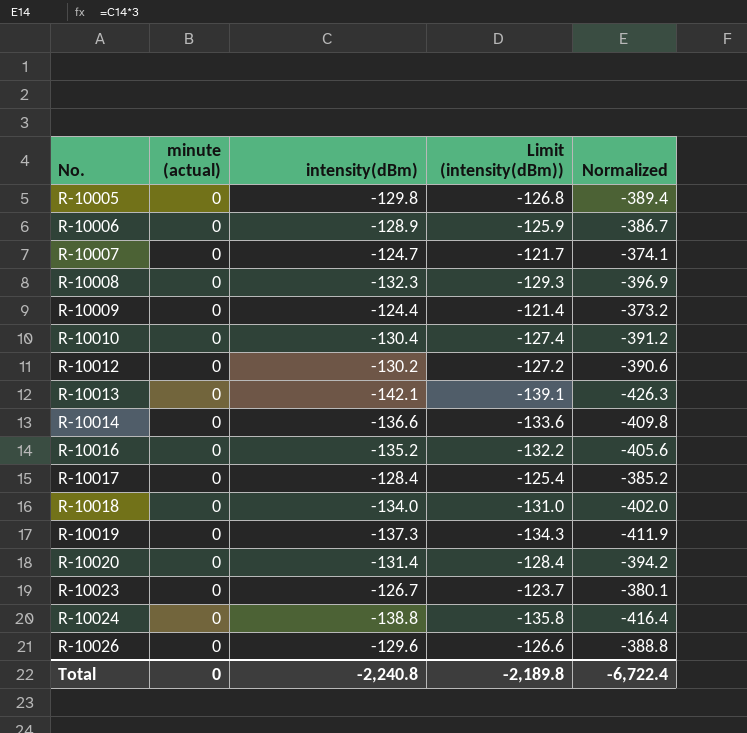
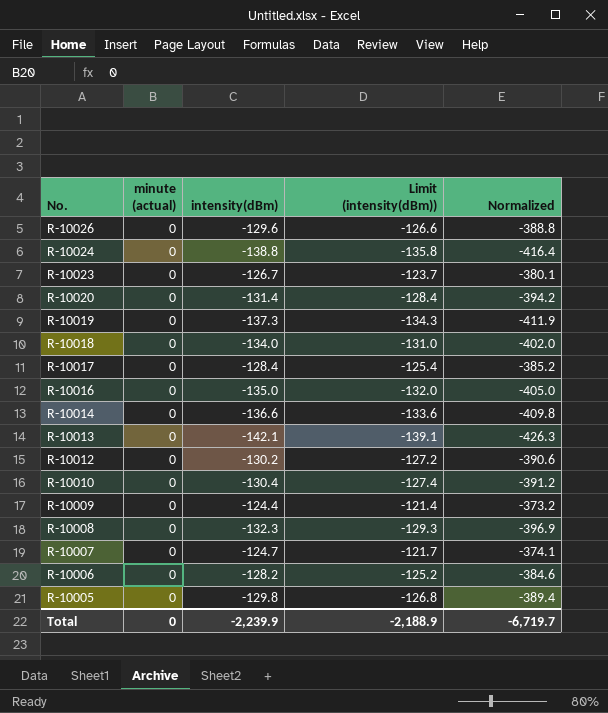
row order: No. ascending -> No. descending
R-10016 | intensity(dBm): -135.2 -> -135.0
R-10016 | Limit (intensity(dBm)): -132.2 -> -132.0
R-10016 | Normalized: -405.6 -> -405.0
R-10006 | intensity(dBm): -128.9 -> -128.2
R-10006 | Limit (intensity(dBm)): -125.9 -> -125.2
R-10006 | Normalized: -386.7 -> -384.6
Total | intensity(dBm): -2,240.8 -> -2,239.9
Total | Limit (intensity(dBm)): -2,189.8 -> -2,188.9
Total | Normalized: -6,722.4 -> -6,719.7

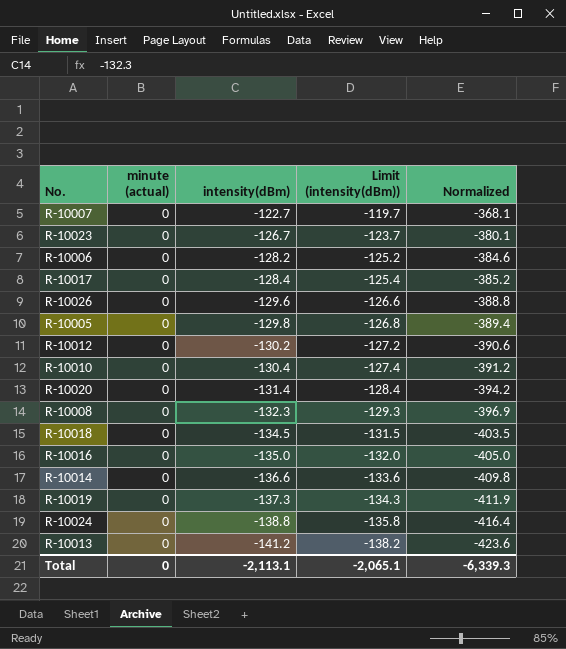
row order: No. descending -> intensity(dBm) descending
row R-10009: 0 | -124.4 | -121.4 | -373.2 -> none
R-10007 | intensity(dBm): -124.7 -> -122.7
R-10007 | Limit (intensity(dBm)): -121.7 -> -119.7
R-10007 | Normalized: -374.1 -> -368.1
R-10018 | intensity(dBm): -134.0 -> -134.5
R-10018 | Limit (intensity(dBm)): -131.0 -> -131.5
R-10018 | Normalized: -402.0 -> -403.5
R-10013 | intensity(dBm): -142.1 -> -141.2
R-10013 | Limit (intensity(dBm)): -139.1 -> -138.2
R-10013 | Normalized: -426.3 -> -423.6
Total | intensity(dBm): -2,239.9 -> -2,113.1
Total | Limit (intensity(dBm)): -2,188.9 -> -2,065.1
Total | Normalized: -6,719.7 -> -6,339.3

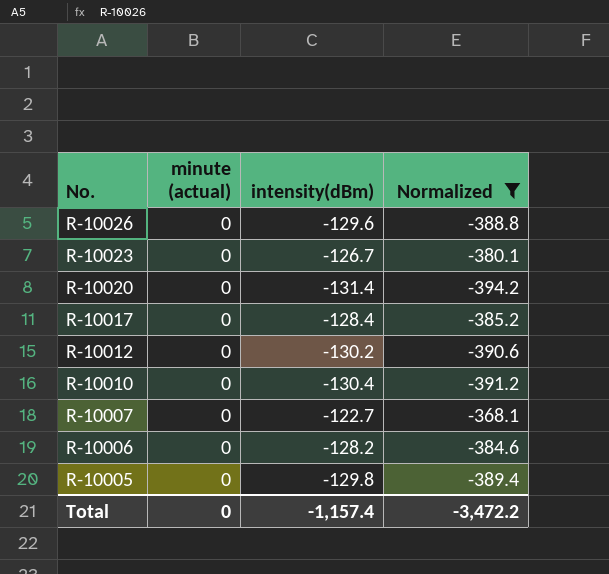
filter: none -> Normalized >= -394.2
row order: intensity(dBm) descending -> No. descending
column Limit (intensity(dBm)) | formula: [intensity(dBm)] + 3 -> none
Total | intensity(dBm): -2,113.1 -> -1,157.4
Total | Normalized: -6,339.3 -> -3,472.2

